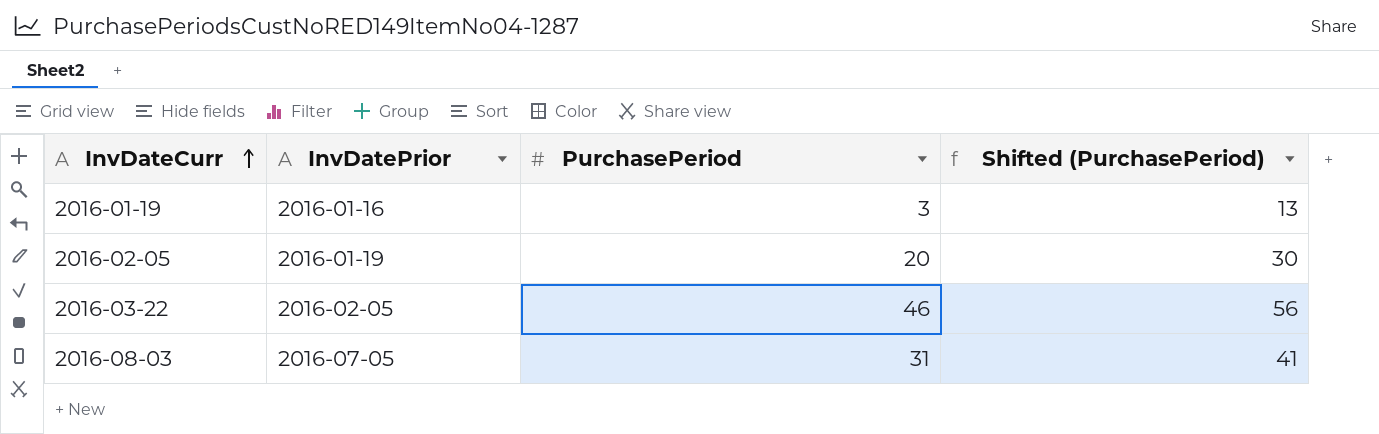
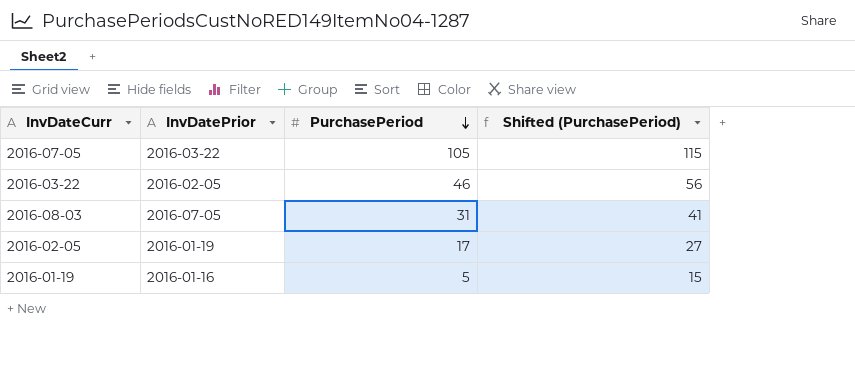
row order: InvDateCurr ascending -> PurchasePeriod descending
row 2016-07-05: none -> 2016-03-22 | 105 | 115
2016-02-05 | PurchasePeriod: 20 -> 17
2016-02-05 | Shifted (PurchasePeriod): 30 -> 27
2016-01-19 | PurchasePeriod: 3 -> 5
2016-01-19 | Shifted (PurchasePeriod): 13 -> 15

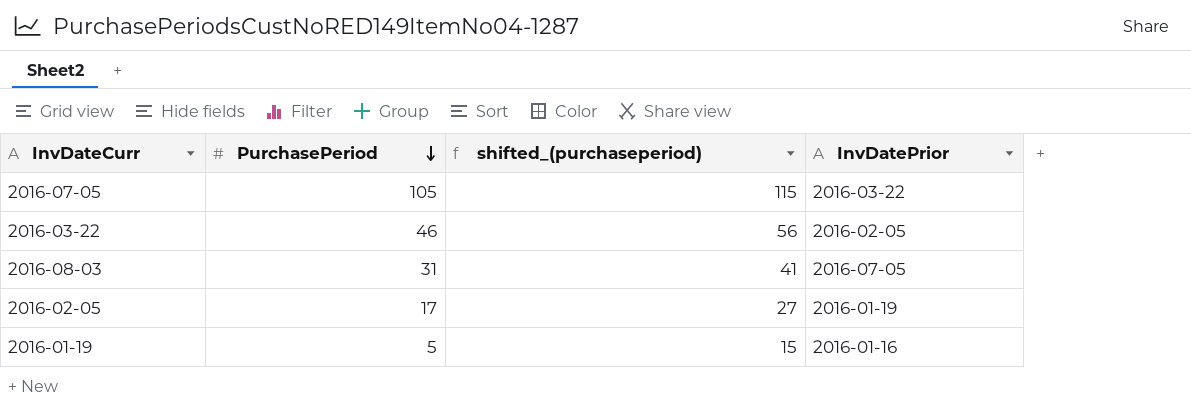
column name: Shifted (PurchasePeriod) -> shifted_(purchaseperiod)
column InvDatePrior | position: 2 -> 4

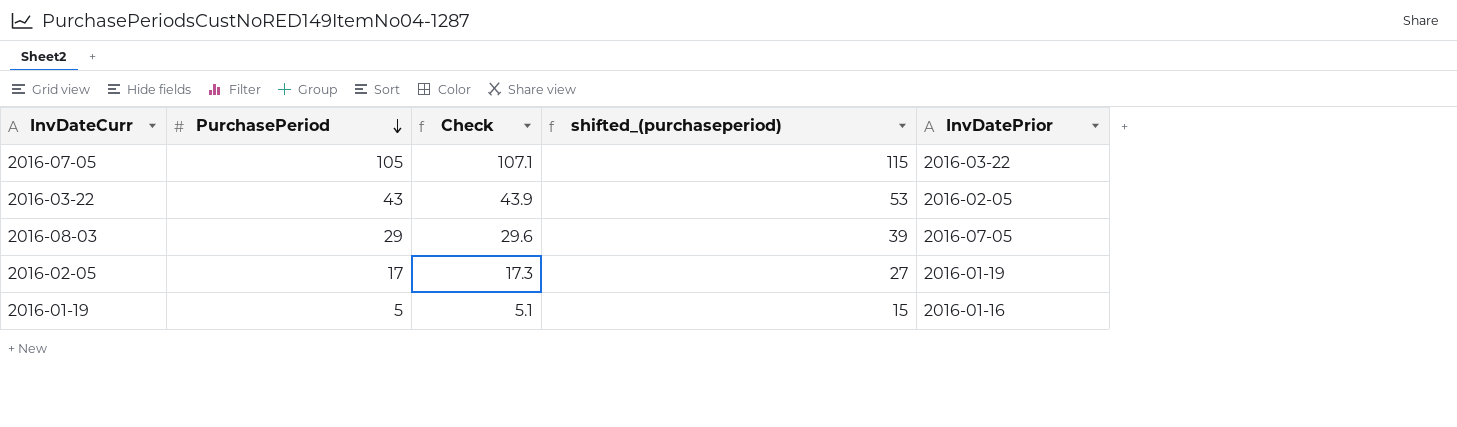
column Check | formula: none -> [PurchasePeriod] * 1.02
2016-03-22 | PurchasePeriod: 46 -> 43
2016-03-22 | shifted_(purchaseperiod): 56 -> 53
2016-08-03 | PurchasePeriod: 31 -> 29
2016-08-03 | shifted_(purchaseperiod): 41 -> 39

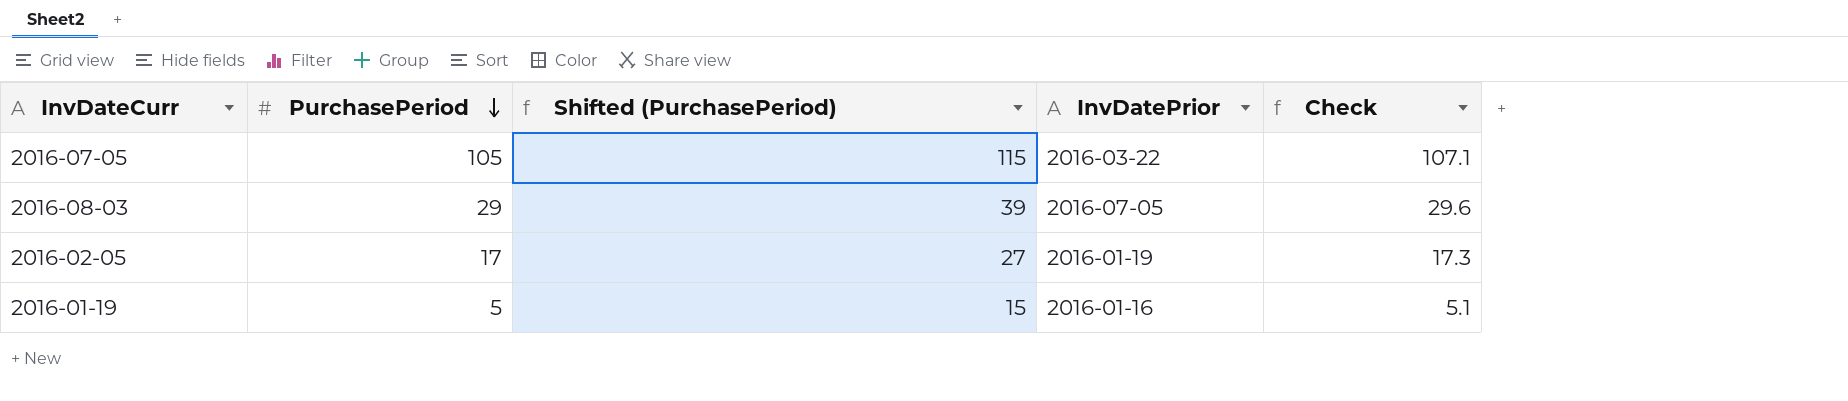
column name: shifted_(purchaseperiod) -> Shifted (PurchasePeriod)
column Check | position: 3 -> 5
row 2016-03-22: 43 | 43.9 | 53 | 2016-02-05 -> none

